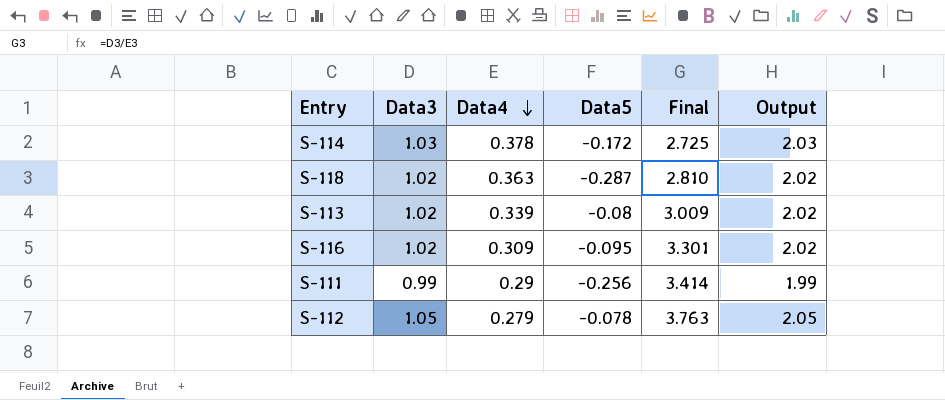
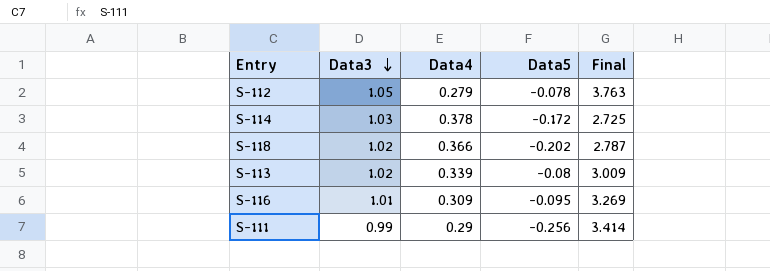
row order: Data4 descending -> Data3 descending
column Output | formula: [Data3] + 1 -> none
S-118 | Data4: 0.363 -> 0.366
S-118 | Data5: -0.287 -> -0.202
S-118 | Final: 2.810 -> 2.787
S-116 | Data3: 1.02 -> 1.01
S-116 | Final: 3.301 -> 3.269

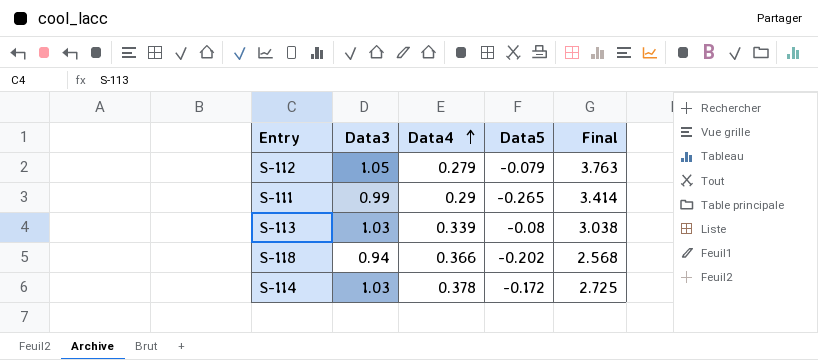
row order: Data3 descending -> Data4 ascending
row S-116: 1.01 | 0.309 | -0.095 | 3.269 -> none
S-112 | Data5: -0.078 -> -0.079
S-111 | Data5: -0.256 -> -0.265
S-113 | Data3: 1.02 -> 1.03
S-113 | Final: 3.009 -> 3.038
S-118 | Data3: 1.02 -> 0.94
S-118 | Final: 2.787 -> 2.568

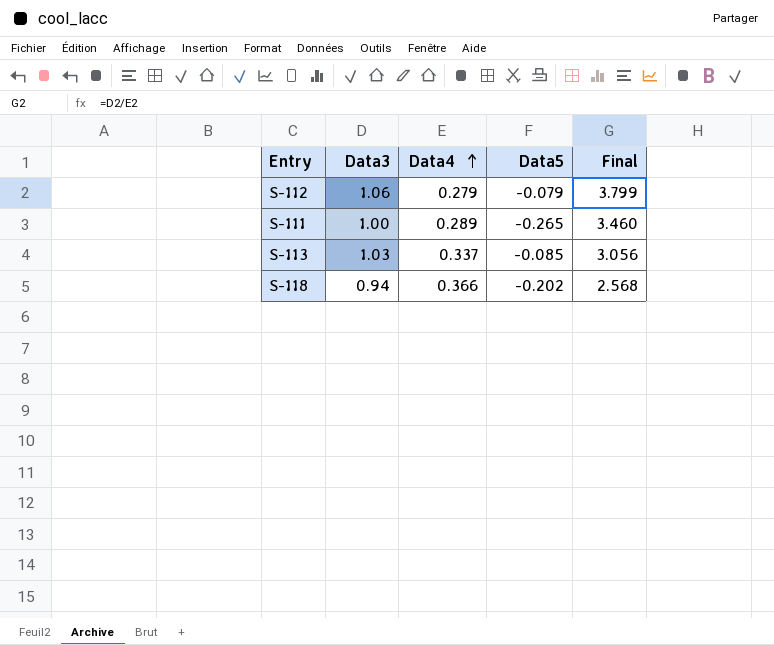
row S-114: 1.03 | 0.378 | -0.172 | 2.725 -> none
S-112 | Data3: 1.05 -> 1.06
S-112 | Final: 3.763 -> 3.799
S-111 | Data3: 0.99 -> 1.00
S-111 | Data4: 0.29 -> 0.289
S-111 | Final: 3.414 -> 3.460
S-113 | Data4: 0.339 -> 0.337
S-113 | Data5: -0.08 -> -0.085
S-113 | Final: 3.038 -> 3.056

